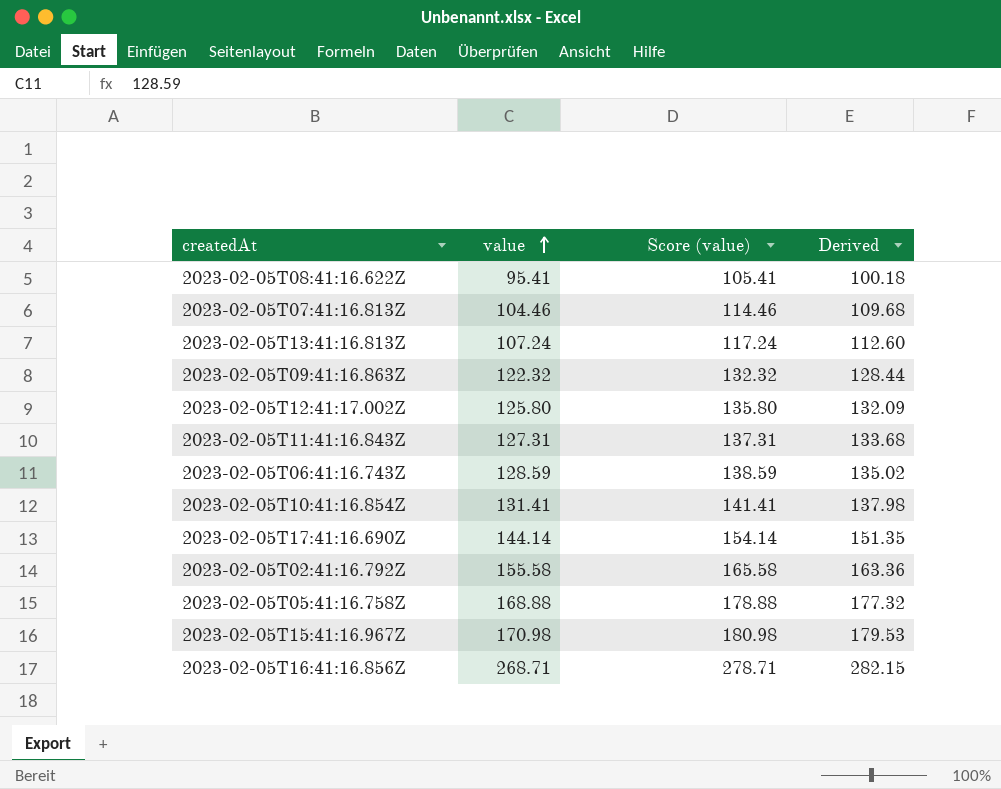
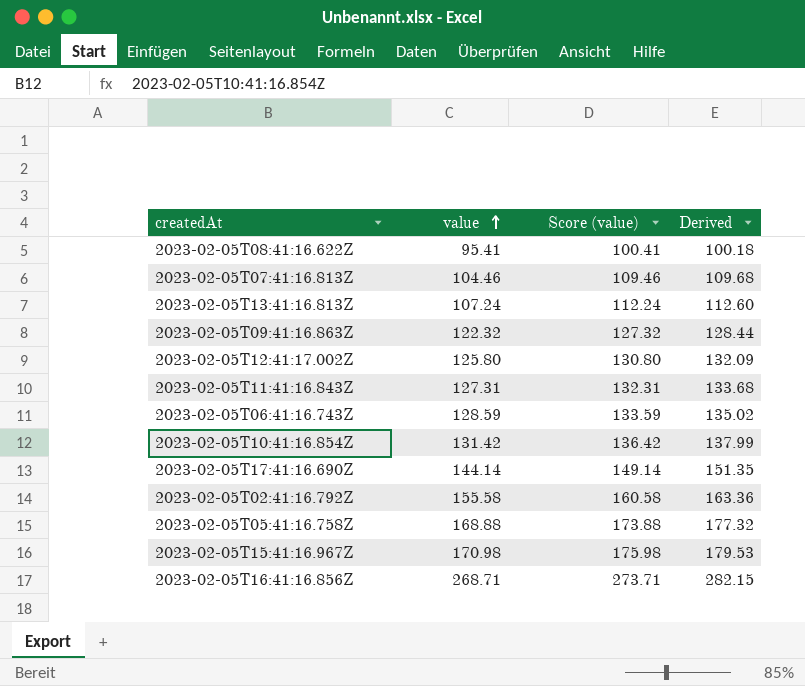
column Score (value) | formula: [value] + 10 -> [value] + 5
2023-02-05T10:41:16.854Z | value: 131.41 -> 131.42
2023-02-05T10:41:16.854Z | Derived: 137.98 -> 137.99

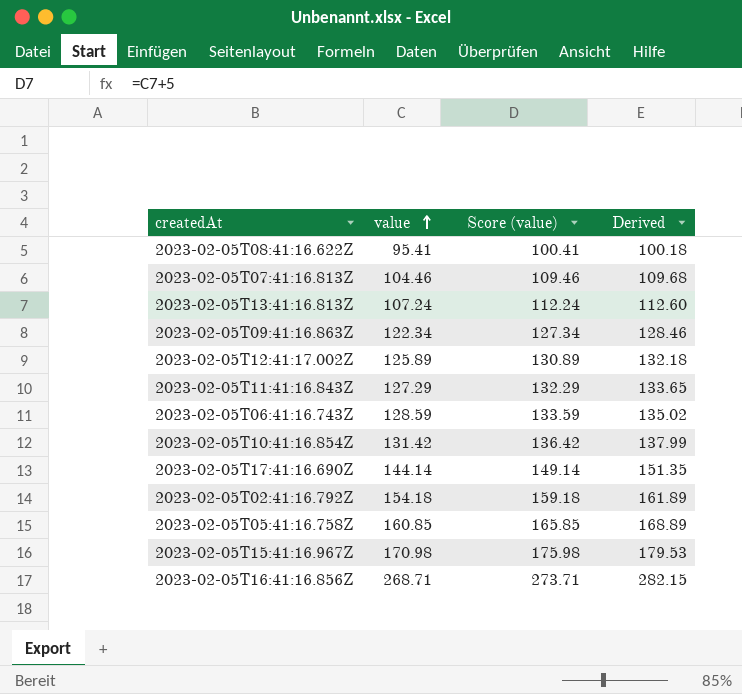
2023-02-05T09:41:16.863Z | value: 122.32 -> 122.34
2023-02-05T09:41:16.863Z | Score (value): 127.32 -> 127.34
2023-02-05T09:41:16.863Z | Derived: 128.44 -> 128.46
2023-02-05T12:41:17.002Z | value: 125.80 -> 125.89
2023-02-05T12:41:17.002Z | Score (value): 130.80 -> 130.89
2023-02-05T12:41:17.002Z | Derived: 132.09 -> 132.18
2023-02-05T11:41:16.843Z | value: 127.31 -> 127.29
2023-02-05T11:41:16.843Z | Score (value): 132.31 -> 132.29
2023-02-05T11:41:16.843Z | Derived: 133.68 -> 133.65
2023-02-05T02:41:16.792Z | value: 155.58 -> 154.18
2023-02-05T02:41:16.792Z | Score (value): 160.58 -> 159.18
2023-02-05T02:41:16.792Z | Derived: 163.36 -> 161.89
2023-02-05T05:41:16.758Z | value: 168.88 -> 160.85
2023-02-05T05:41:16.758Z | Score (value): 173.88 -> 165.85
2023-02-05T05:41:16.758Z | Derived: 177.32 -> 168.89

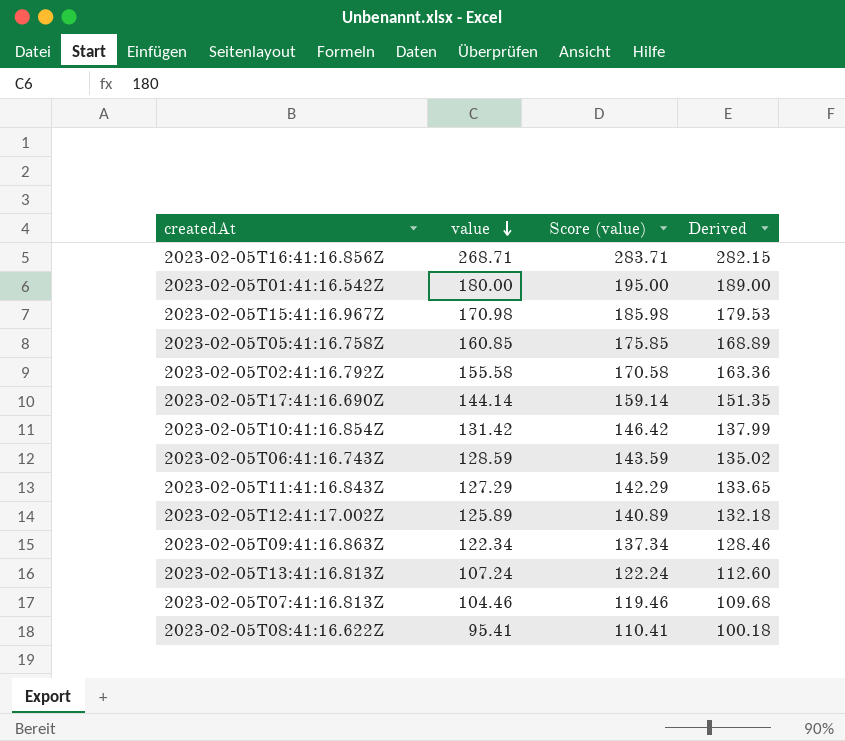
row order: value ascending -> value descending
column Score (value) | formula: [value] + 5 -> [value] + 15
row 2023-02-05T01:41:16.542Z: none -> 180.00 | 195.00 | 189.00
2023-02-05T02:41:16.792Z | value: 154.18 -> 155.58
2023-02-05T02:41:16.792Z | Derived: 161.89 -> 163.36

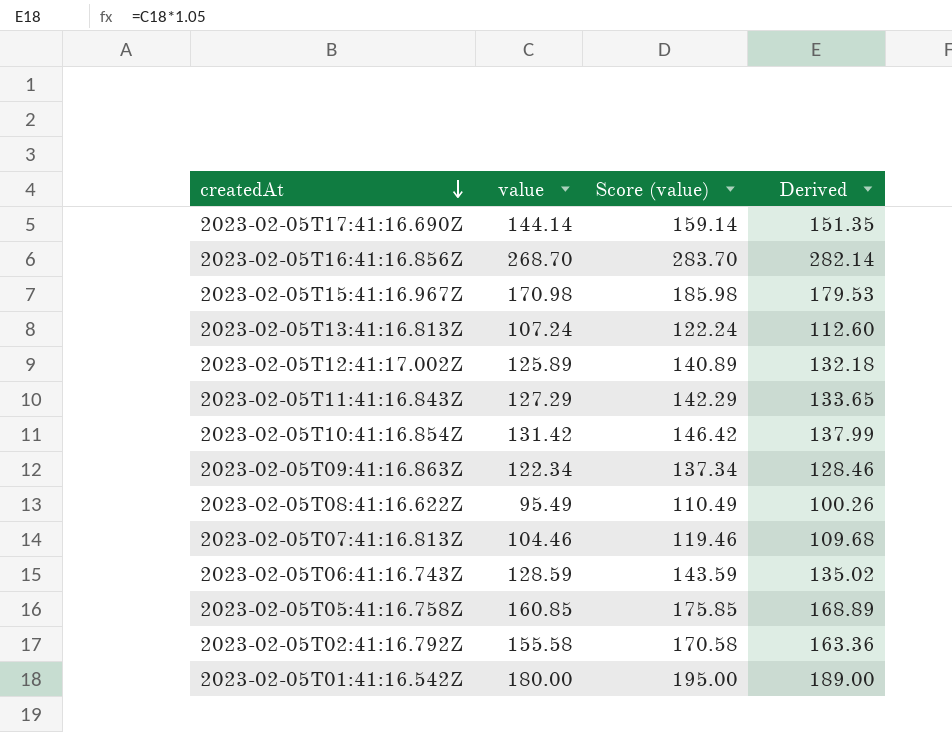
row order: value descending -> createdAt descending
2023-02-05T16:41:16.856Z | value: 268.71 -> 268.70
2023-02-05T16:41:16.856Z | Score (value): 283.71 -> 283.70
2023-02-05T16:41:16.856Z | Derived: 282.15 -> 282.14
2023-02-05T08:41:16.622Z | value: 95.41 -> 95.49
2023-02-05T08:41:16.622Z | Score (value): 110.41 -> 110.49
2023-02-05T08:41:16.622Z | Derived: 100.18 -> 100.26

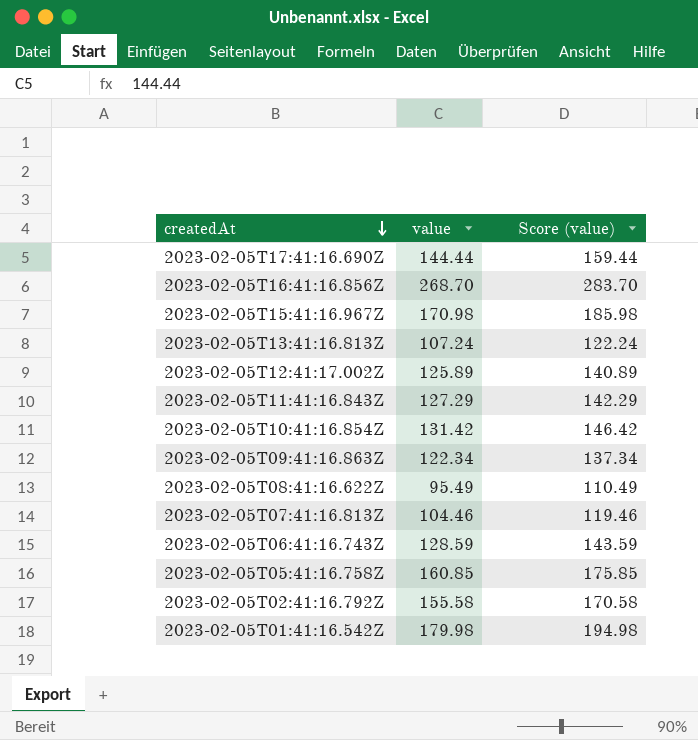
column Derived | formula: [value] * 1.05 -> none
2023-02-05T17:41:16.690Z | value: 144.14 -> 144.44
2023-02-05T17:41:16.690Z | Score (value): 159.14 -> 159.44
2023-02-05T01:41:16.542Z | value: 180.00 -> 179.98
2023-02-05T01:41:16.542Z | Score (value): 195.00 -> 194.98

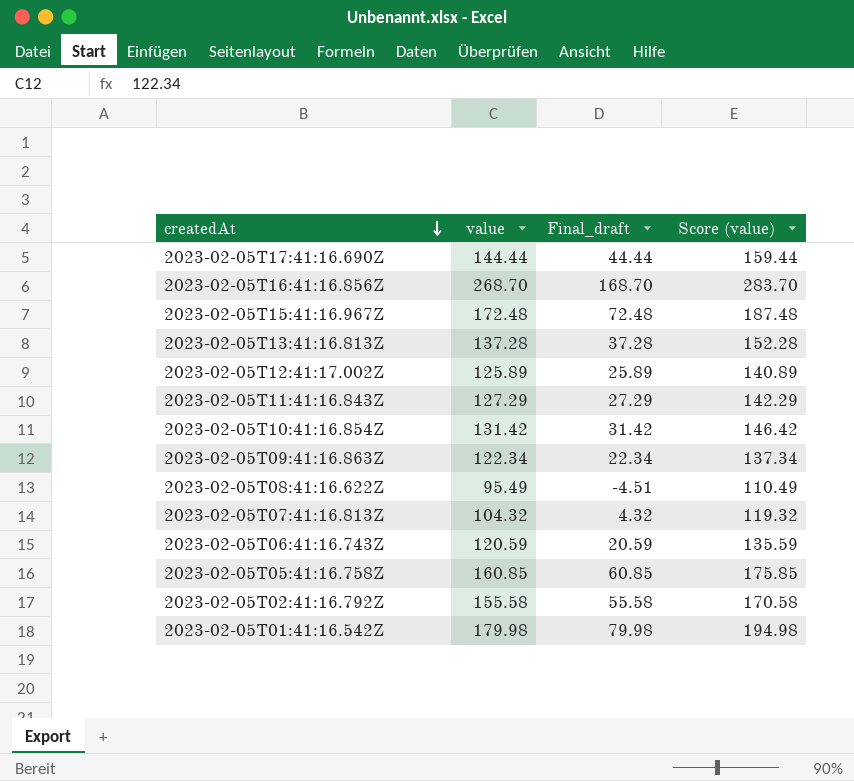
column Final_draft | formula: none -> [value] - 100
2023-02-05T15:41:16.967Z | value: 170.98 -> 172.48
2023-02-05T15:41:16.967Z | Score (value): 185.98 -> 187.48
2023-02-05T13:41:16.813Z | value: 107.24 -> 137.28
2023-02-05T13:41:16.813Z | Score (value): 122.24 -> 152.28
2023-02-05T07:41:16.813Z | value: 104.46 -> 104.32
2023-02-05T07:41:16.813Z | Score (value): 119.46 -> 119.32
2023-02-05T06:41:16.743Z | value: 128.59 -> 120.59
2023-02-05T06:41:16.743Z | Score (value): 143.59 -> 135.59

